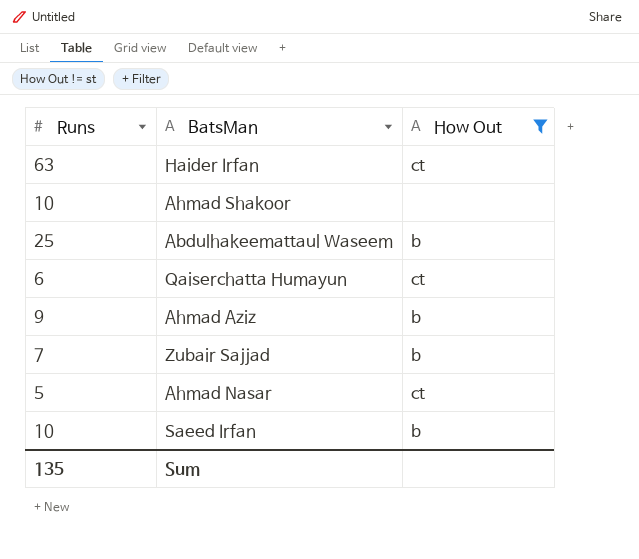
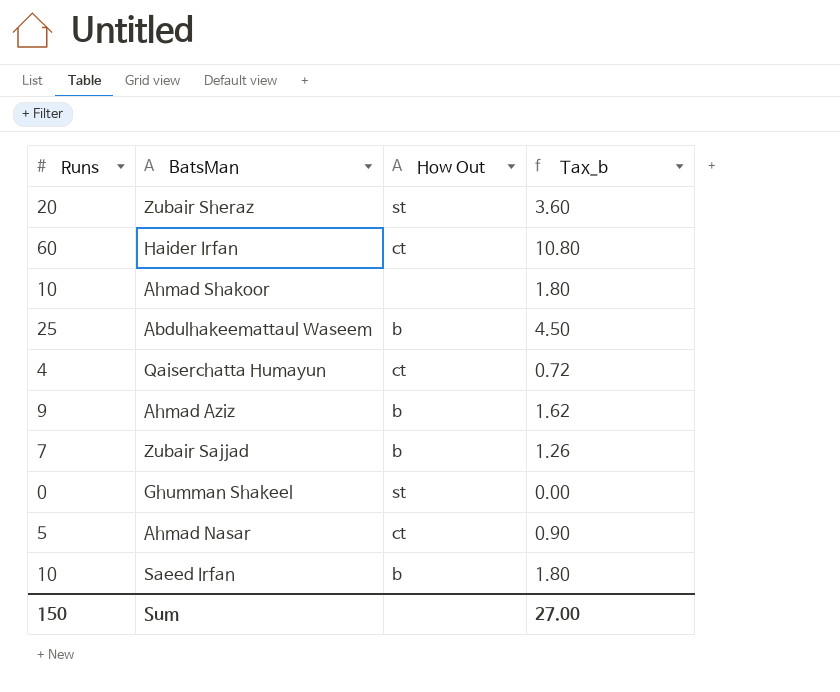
filter: How Out != st -> none
column Tax_b | formula: none -> [Runs] * 0.18
Haider Irfan | Runs: 63 -> 60
Qaiserchatta Humayun | Runs: 6 -> 4
Sum | Runs: 135 -> 150

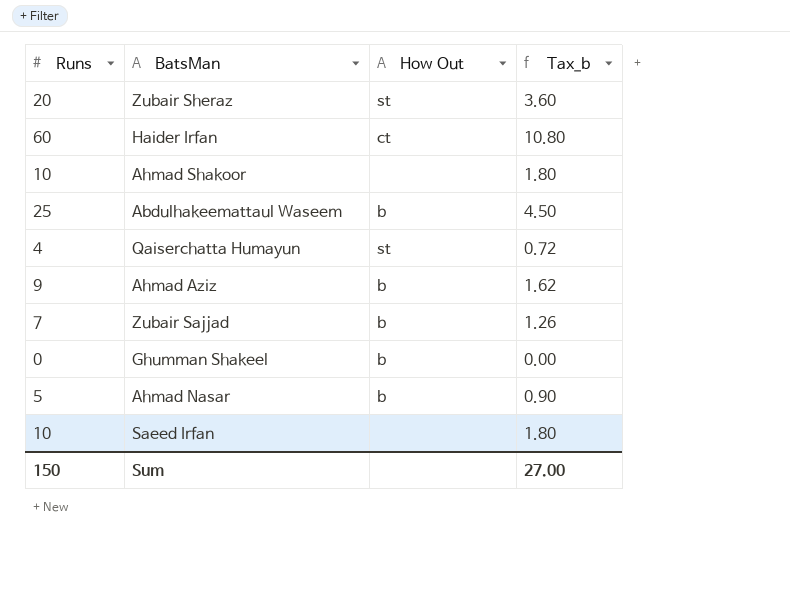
Qaiserchatta Humayun | How Out: ct -> st
Ghumman Shakeel | How Out: st -> b
Ahmad Nasar | How Out: ct -> b
Saeed Irfan | How Out: b -> none

